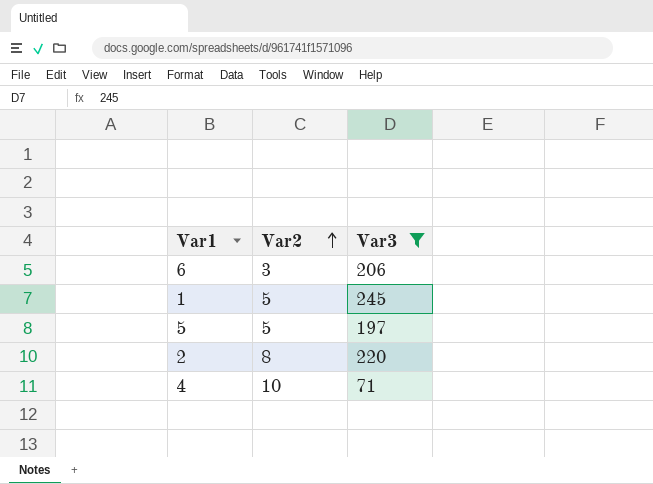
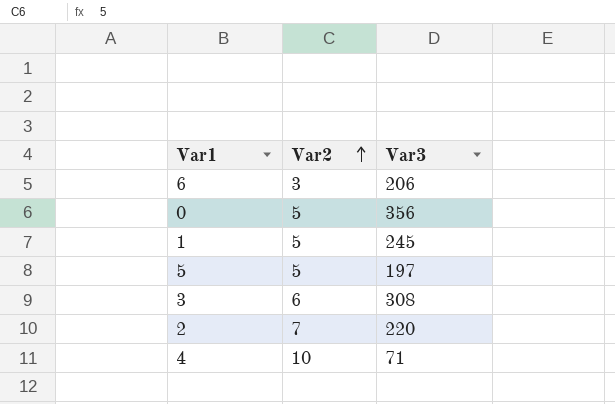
filter: Var3 <= 245 -> none
2 | Var2: 8 -> 7

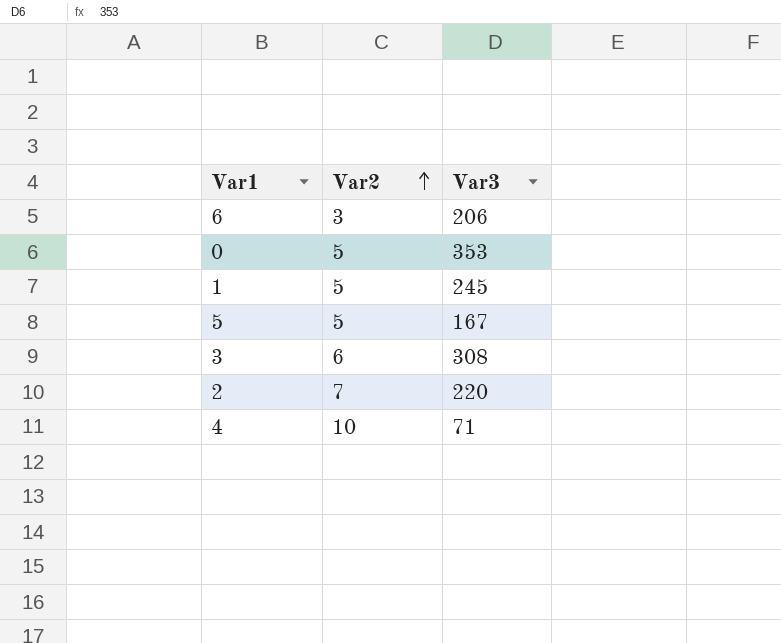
0 | Var3: 356 -> 353
5 | Var3: 197 -> 167

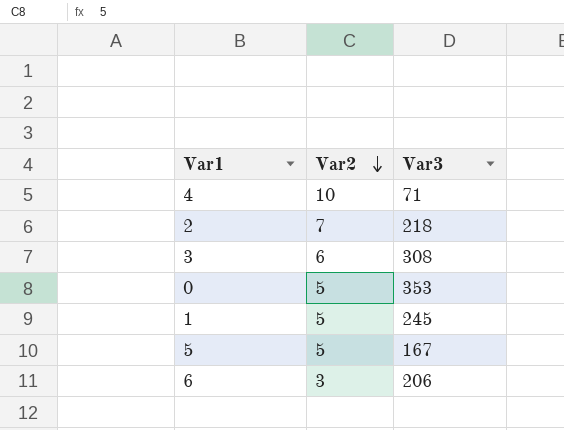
row order: Var2 ascending -> Var2 descending
2 | Var3: 220 -> 218

